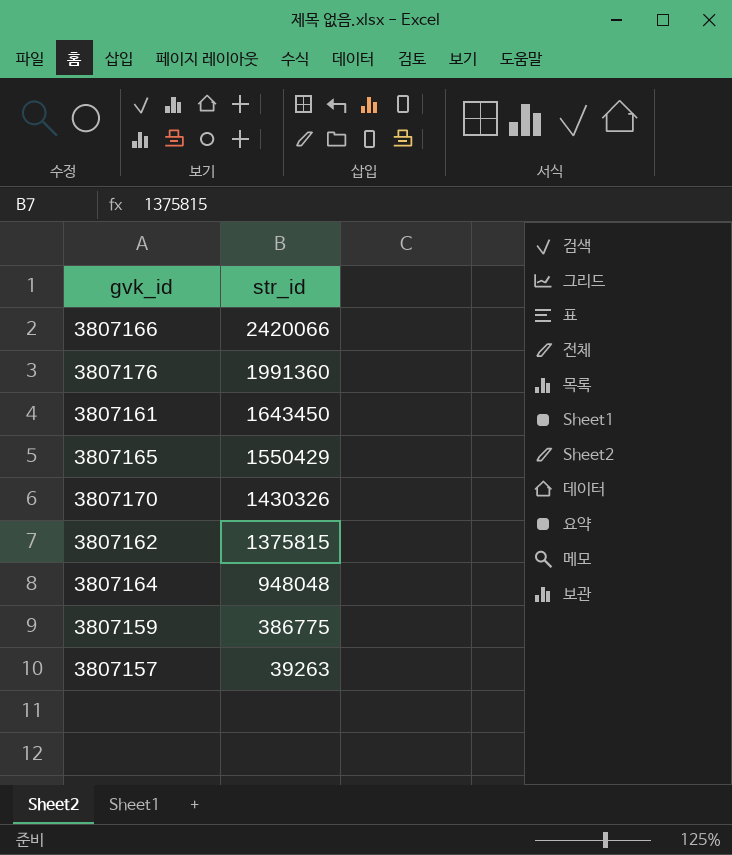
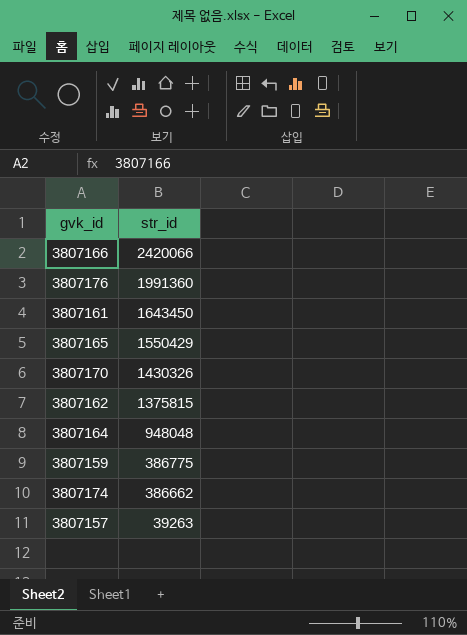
row 3807174: none -> 386662

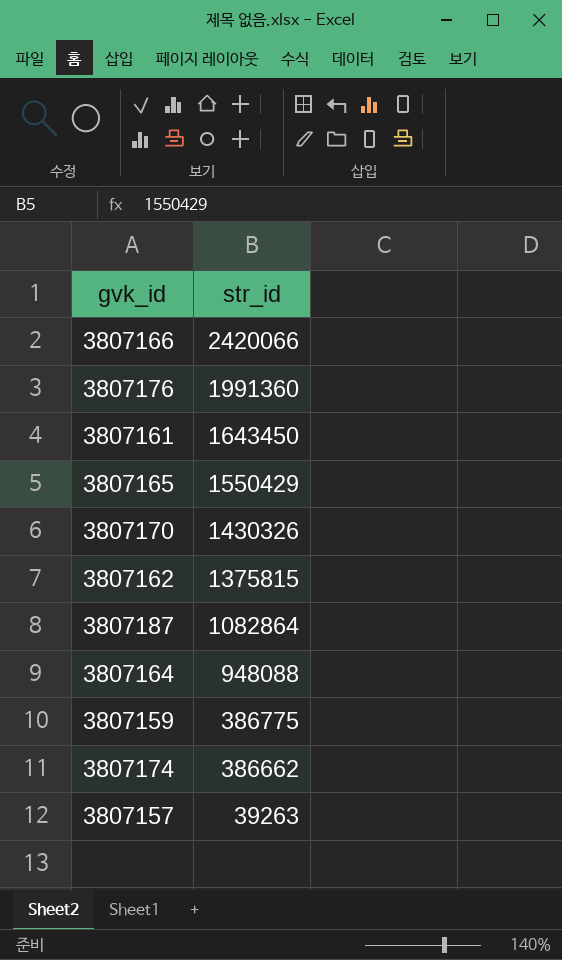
row 3807187: none -> 1082864
3807164 | str_id: 948048 -> 948088

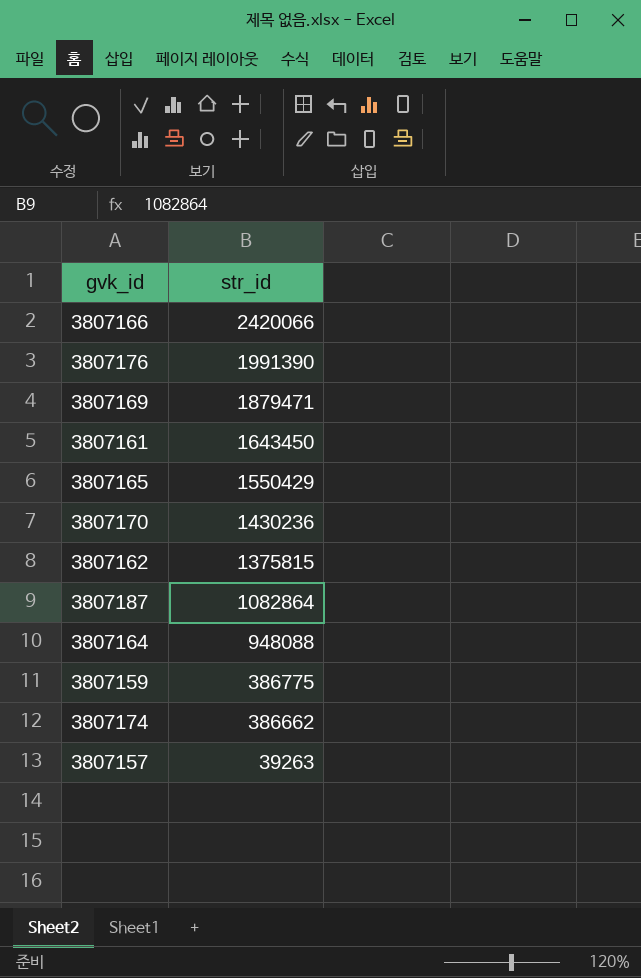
3807176 | str_id: 1991360 -> 1991390
row 3807169: none -> 1879471
3807170 | str_id: 1430326 -> 1430236

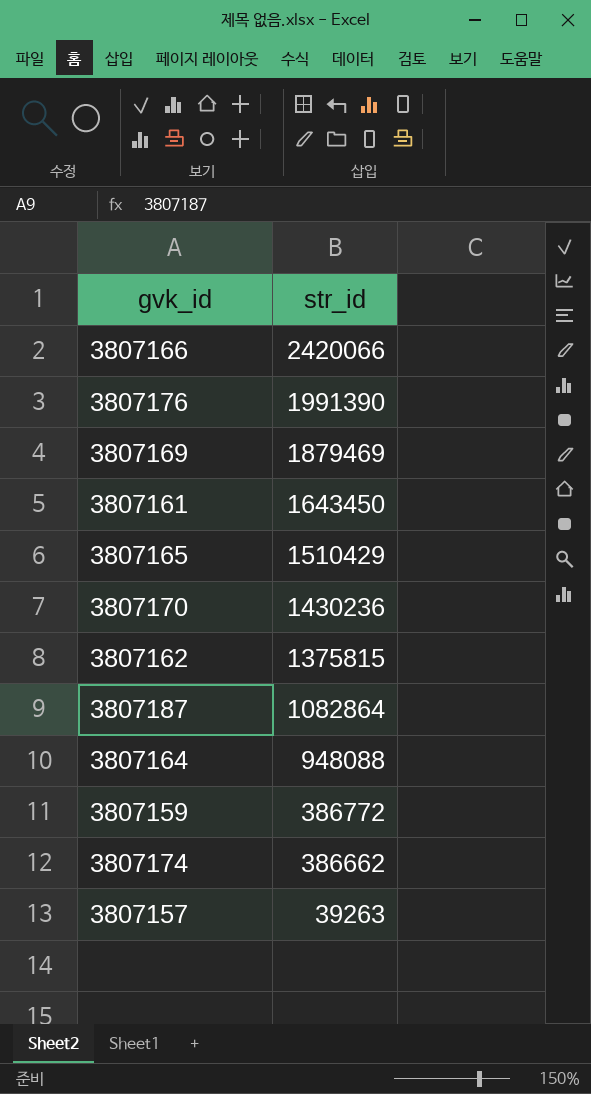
3807169 | str_id: 1879471 -> 1879469
3807165 | str_id: 1550429 -> 1510429
3807159 | str_id: 386775 -> 386772

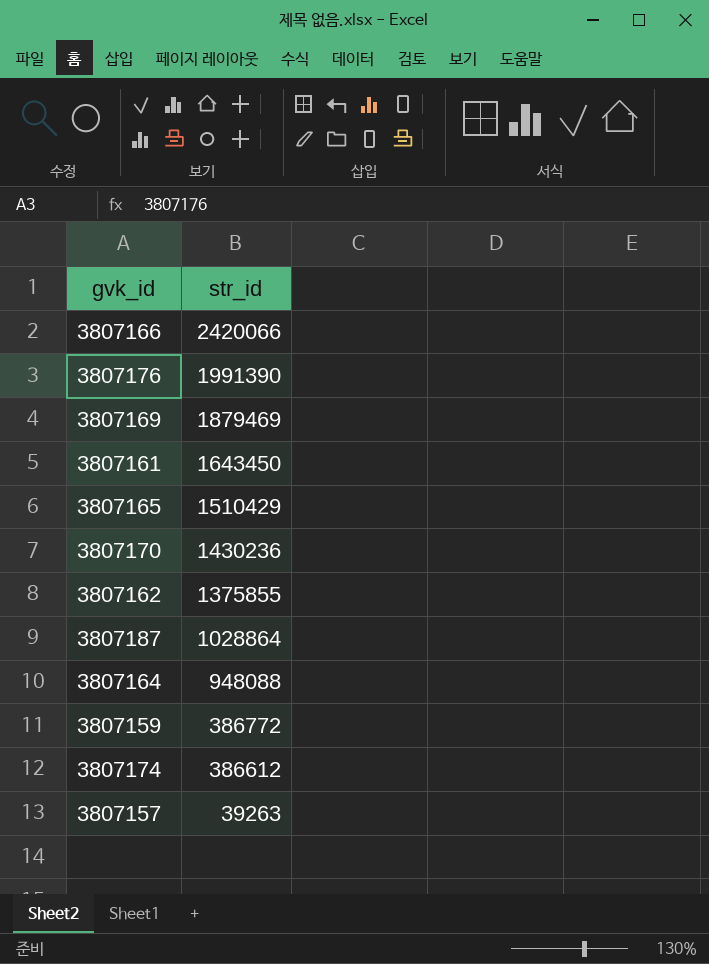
3807162 | str_id: 1375815 -> 1375855
3807187 | str_id: 1082864 -> 1028864
3807174 | str_id: 386662 -> 386612

